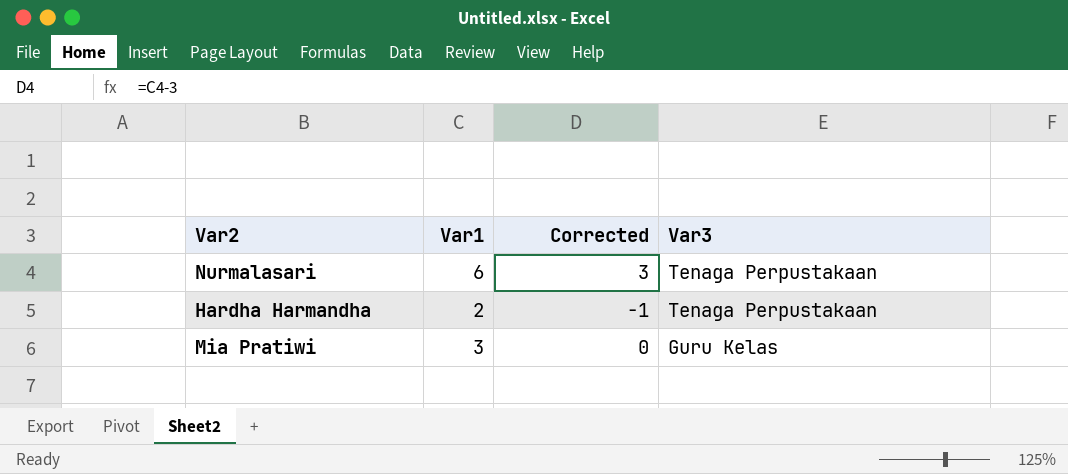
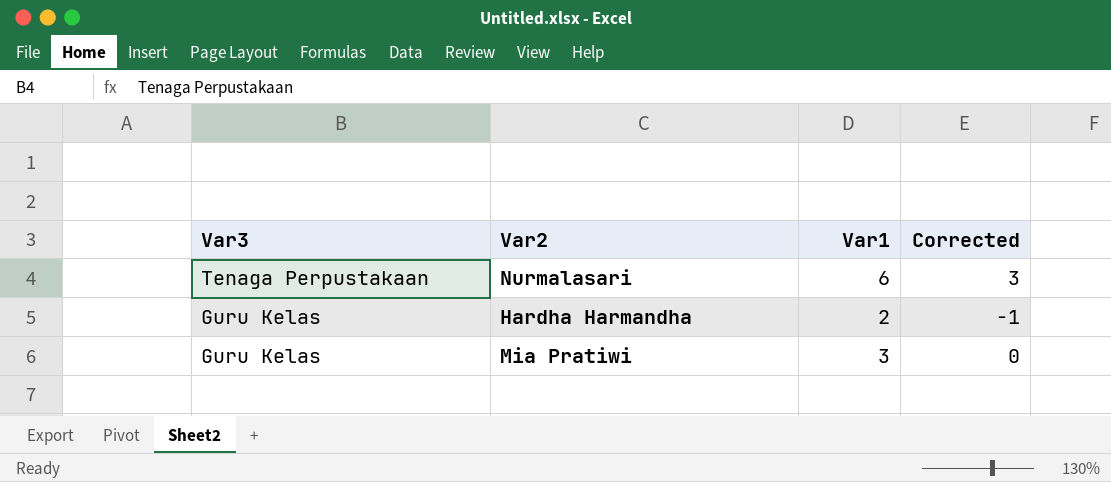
column Var3 | position: 4 -> 1
Hardha Harmandha | Var3: Tenaga Perpustakaan -> Guru Kelas

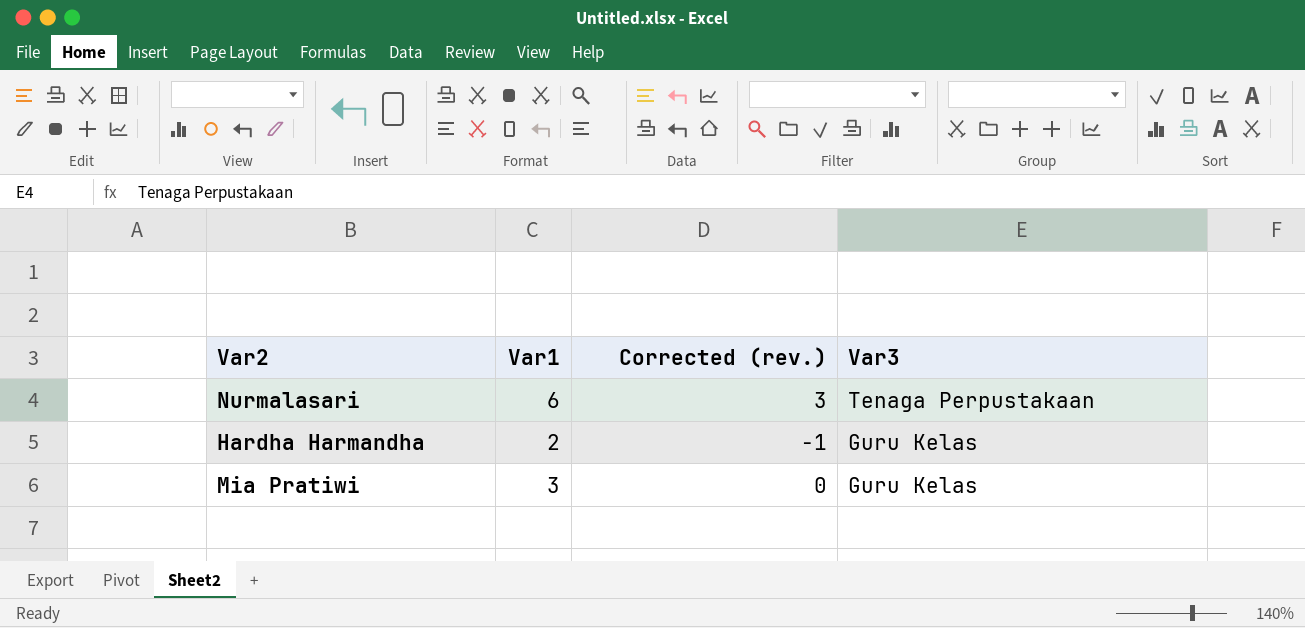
column name: Corrected -> Corrected (rev.)
column Var3 | position: 1 -> 4

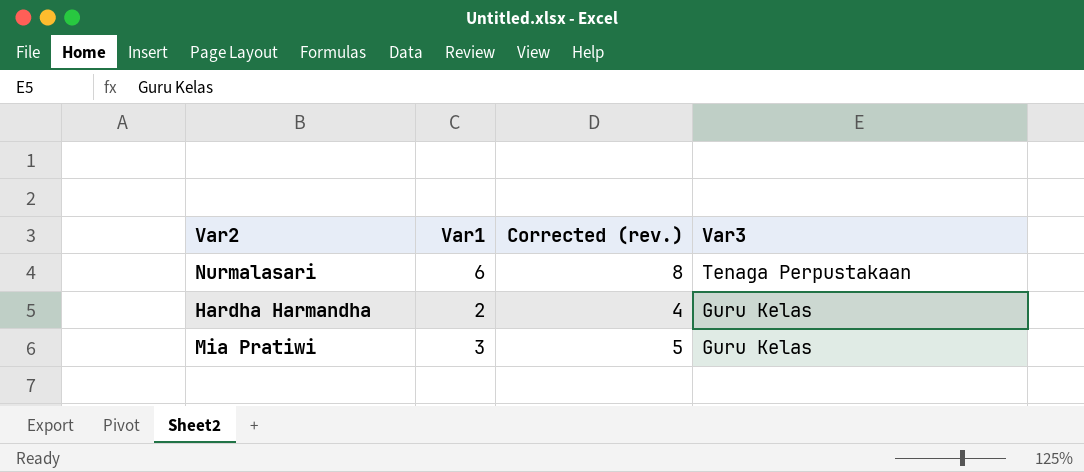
column Corrected (rev.) | formula: [Var1] - 3 -> [Var1] + 2

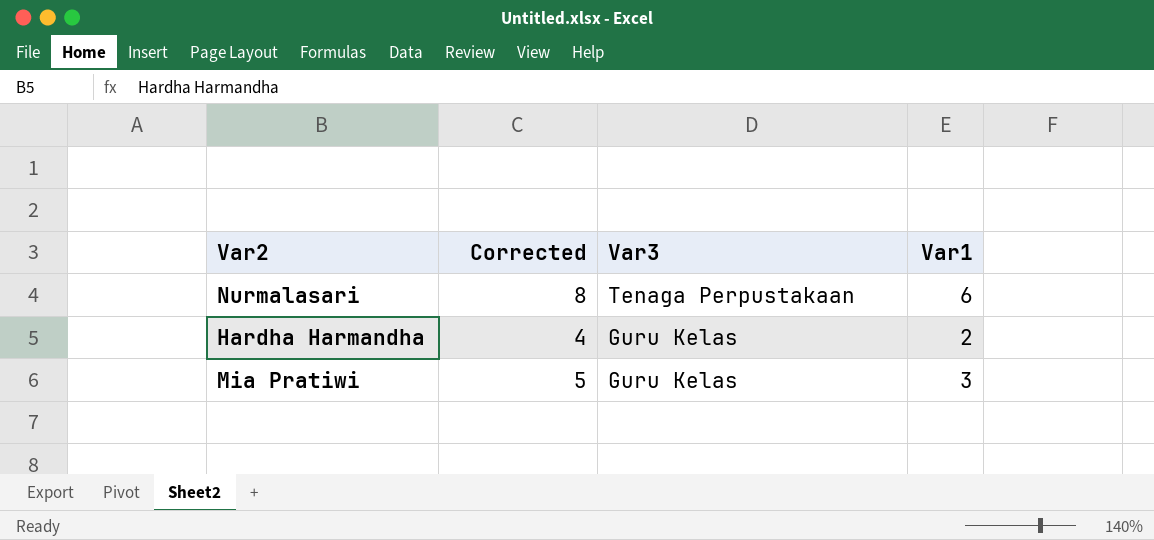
column name: Corrected (rev.) -> Corrected
column Var1 | position: 2 -> 4

